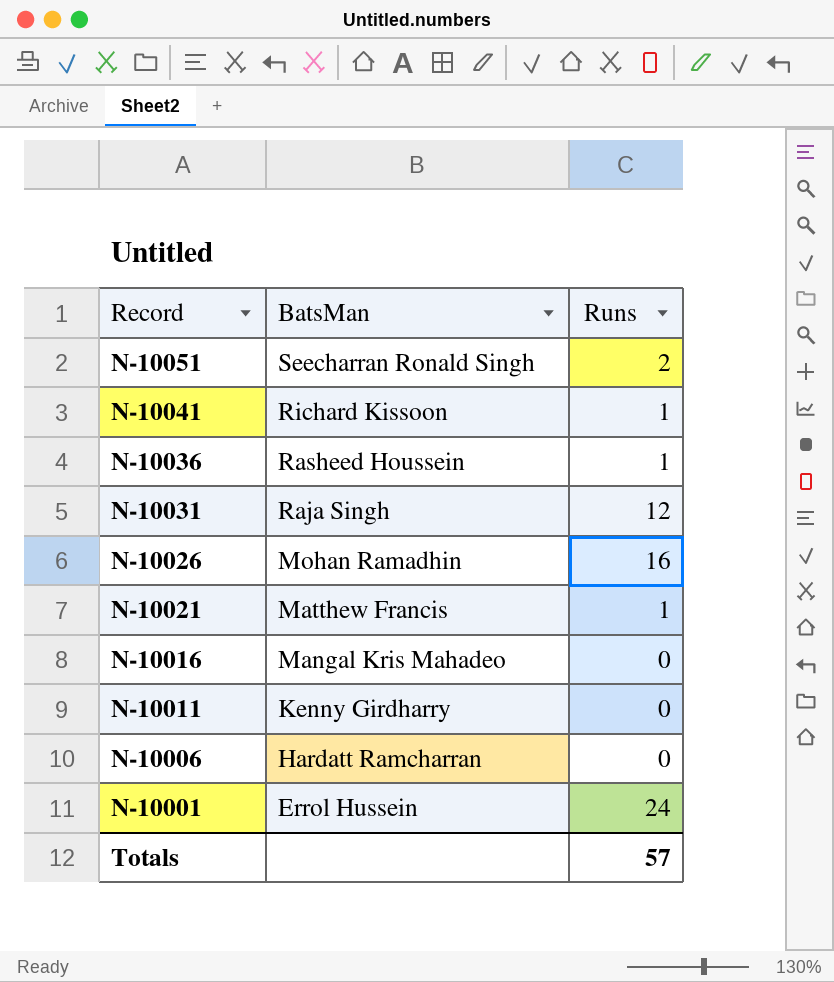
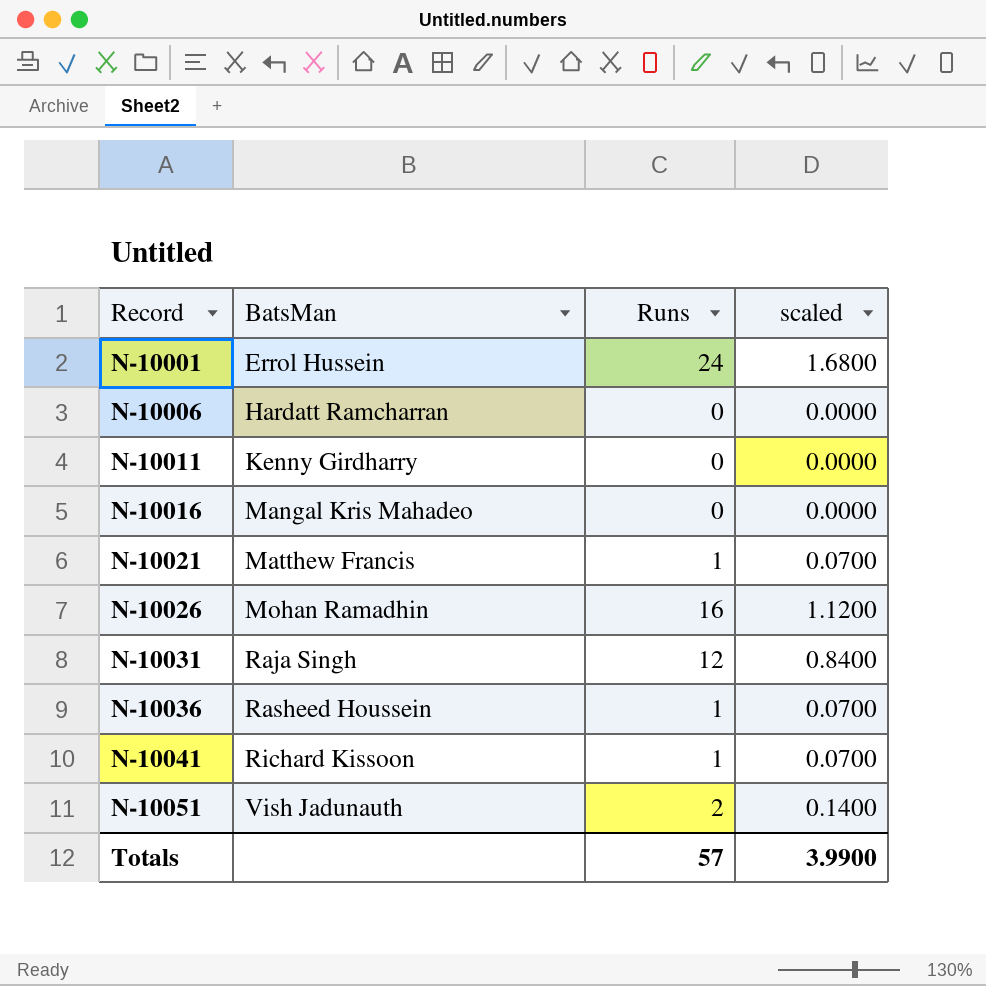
row order: Record descending -> Record ascending
column scaled | formula: none -> [Runs] * 0.07
N-10051 | BatsMan: Seecharran Ronald Singh -> Vish Jadunauth

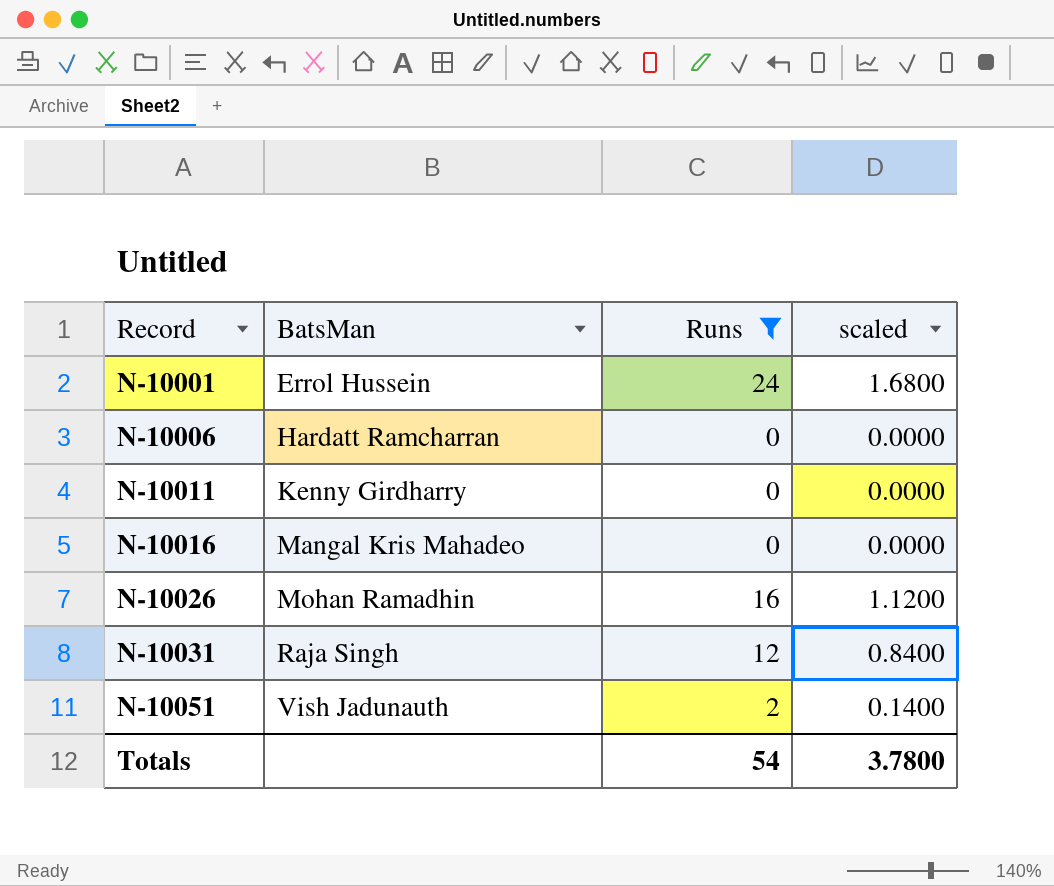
filter: none -> Runs != 1
Totals | Runs: 57 -> 54
Totals | scaled: 3.9900 -> 3.7800

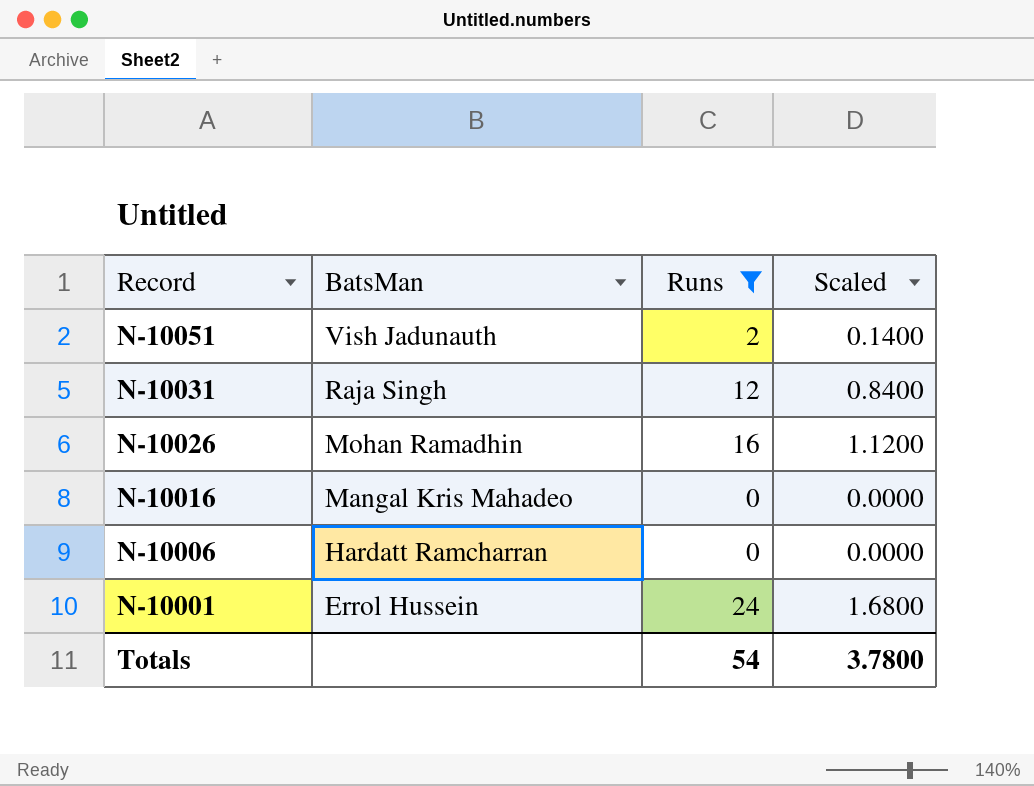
row order: Record ascending -> Record descending
column name: scaled -> Scaled
row N-10011: Kenny Girdharry | 0 | 0.0000 -> none

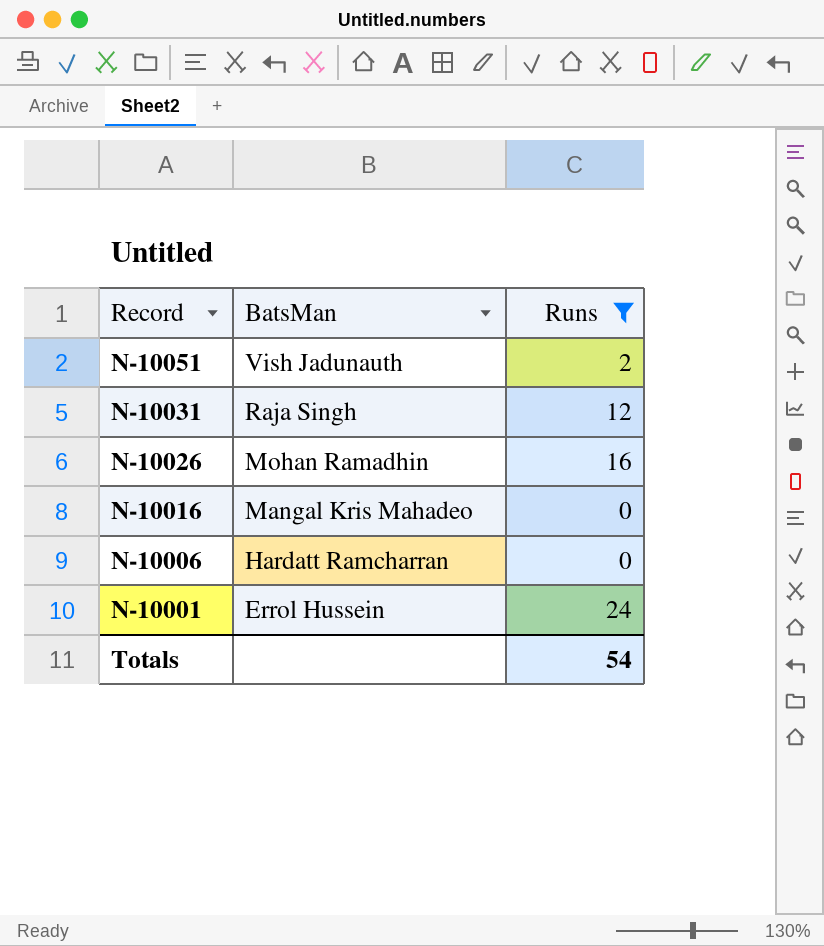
column Scaled | formula: [Runs] * 0.07 -> none

